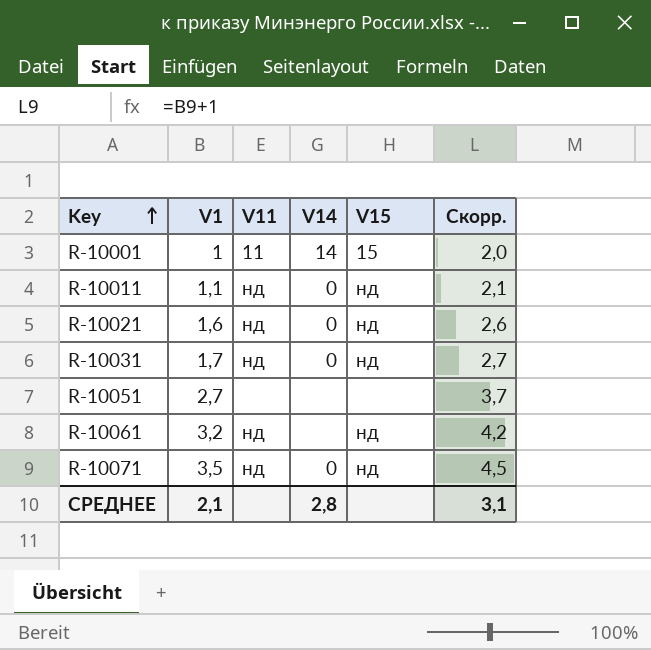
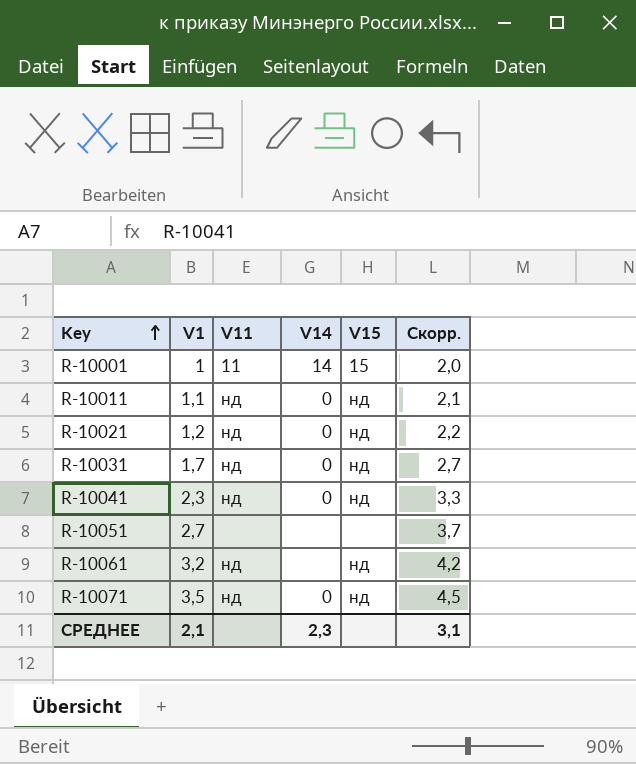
R-10021 | V1: 1,6 -> 1,2
R-10021 | Скорр.: 2,6 -> 2,2
row R-10041: none -> 2,3 | нд | 0 | нд | 3,3
СРЕДНЕЕ | V14: 2,8 -> 2,3

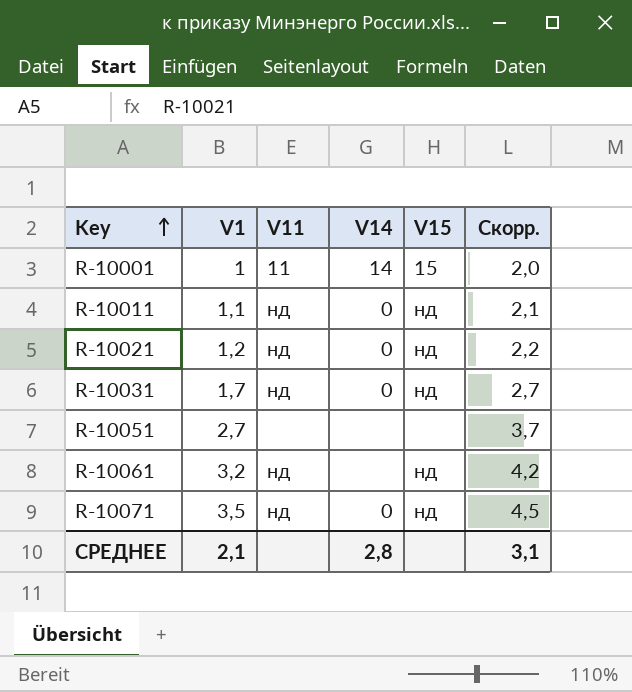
row R-10041: 2,3 | нд | 0 | нд | 3,3 -> none
СРЕДНЕЕ | V14: 2,3 -> 2,8

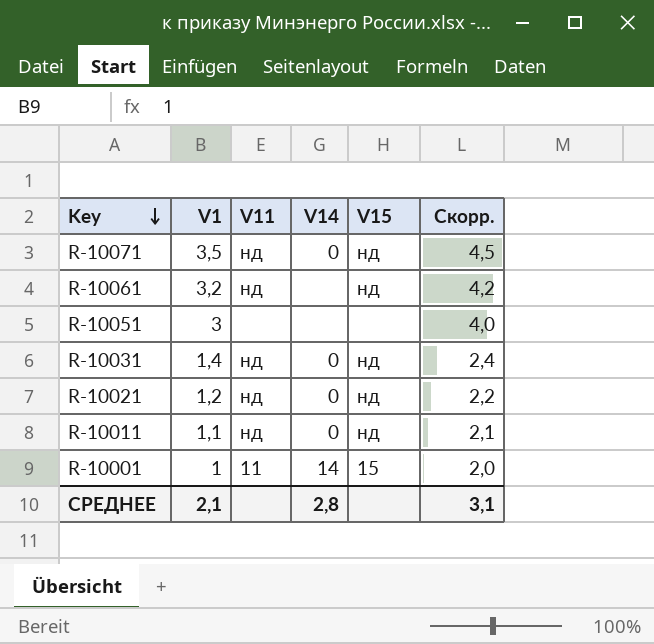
row order: Key ascending -> Key descending
R-10051 | V1: 2,7 -> 3
R-10051 | Скорр.: 3,7 -> 4,0
R-10031 | V1: 1,7 -> 1,4
R-10031 | Скорр.: 2,7 -> 2,4

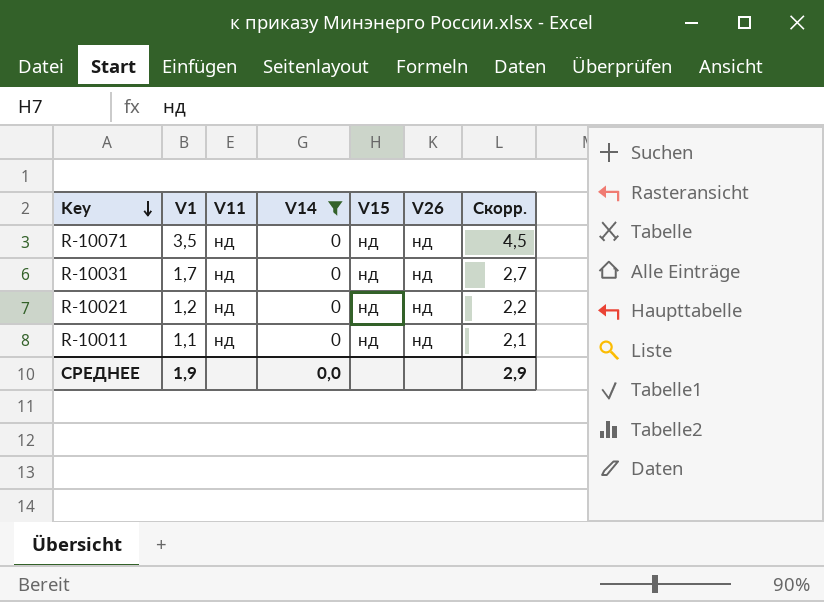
filter: none -> V14 = 0
column V26 | position: none -> 6
R-10031 | V1: 1,4 -> 1,7
R-10031 | Скорр.: 2,4 -> 2,7
СРЕДНЕЕ | V1: 2,1 -> 1,9
СРЕДНЕЕ | V14: 2,8 -> 0,0
СРЕДНЕЕ | Скорр.: 3,1 -> 2,9

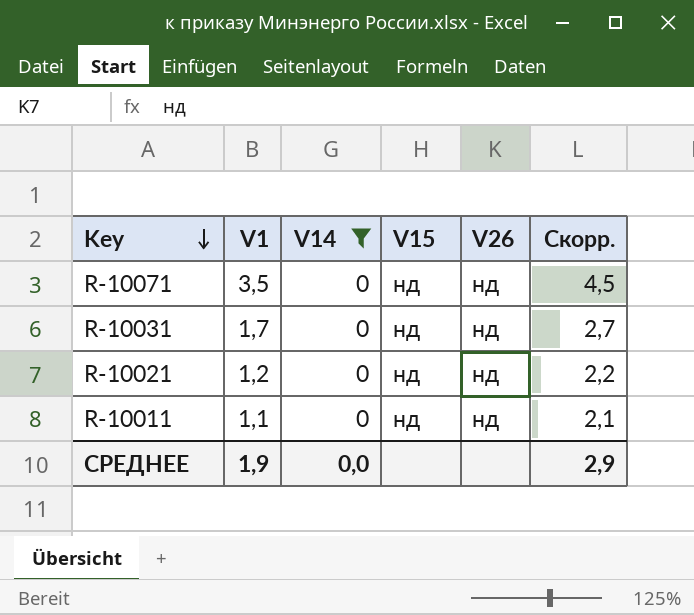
column V11 | position: 3 -> none

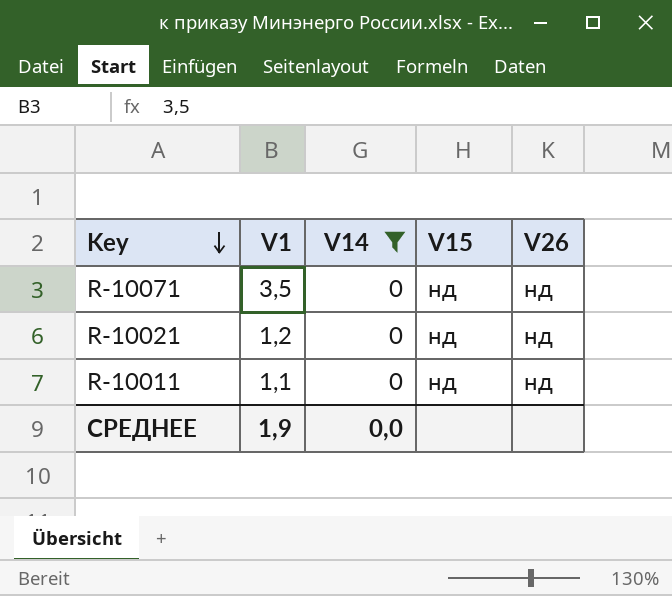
column Скорр. | formula: [V1] + 1 -> none
row R-10031: 1,7 | 0 | нд | нд | 2,7 -> none

